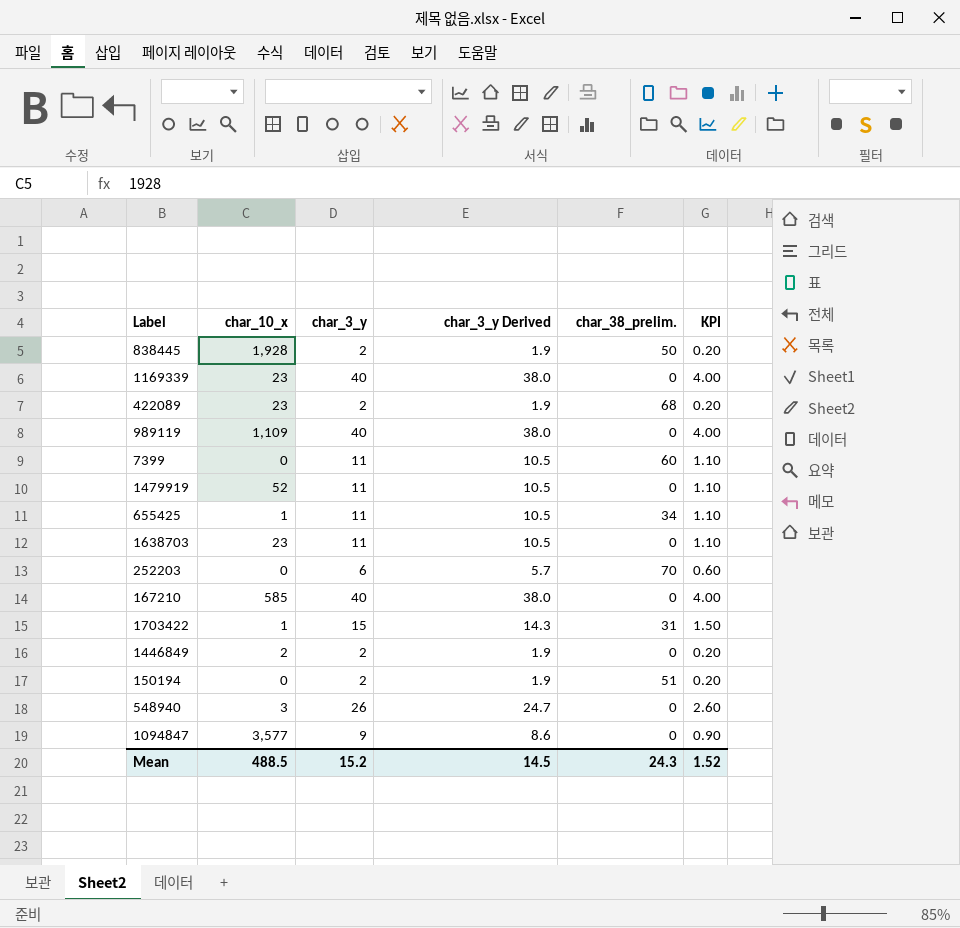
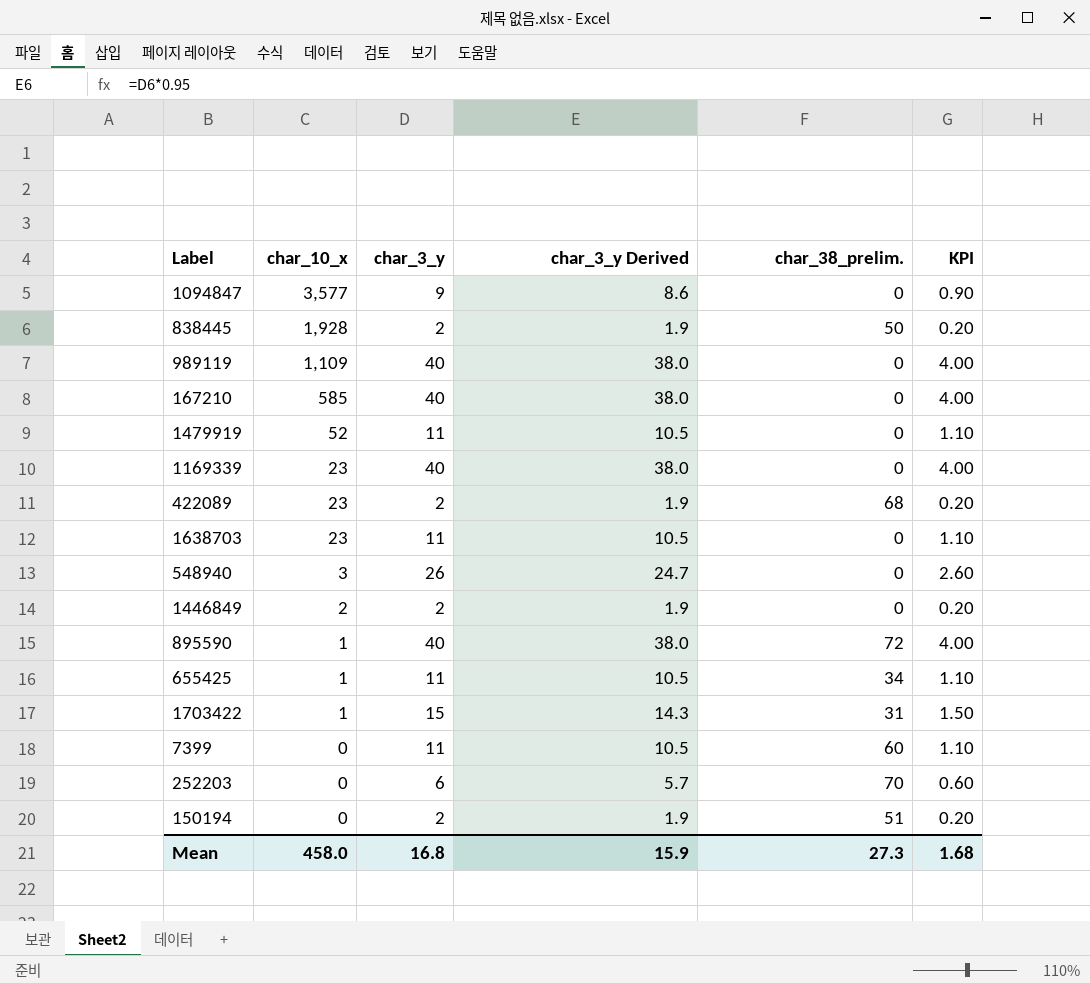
row order: none -> char_10_x descending
row 895590: none -> 1 | 40 | 38.0 | 72 | 4.00
Mean | char_10_x: 488.5 -> 458.0
Mean | char_3_y: 15.2 -> 16.8
Mean | char_3_y Derived: 14.5 -> 15.9
Mean | char_38_prelim.: 24.3 -> 27.3
Mean | KPI: 1.52 -> 1.68

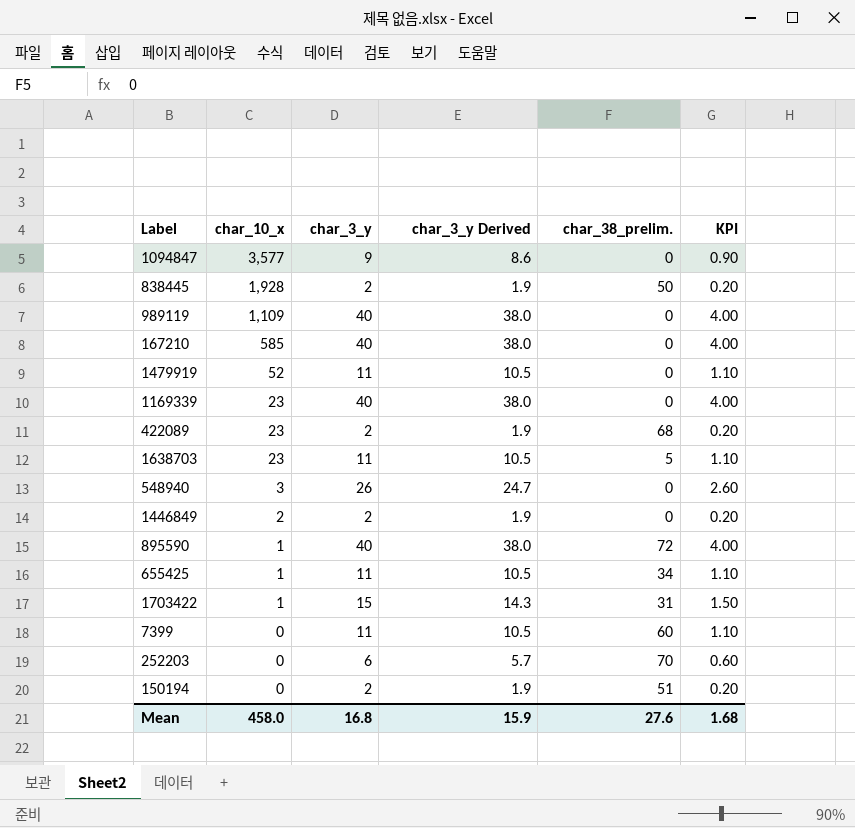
1638703 | char_38_prelim.: 0 -> 5
Mean | char_38_prelim.: 27.3 -> 27.6

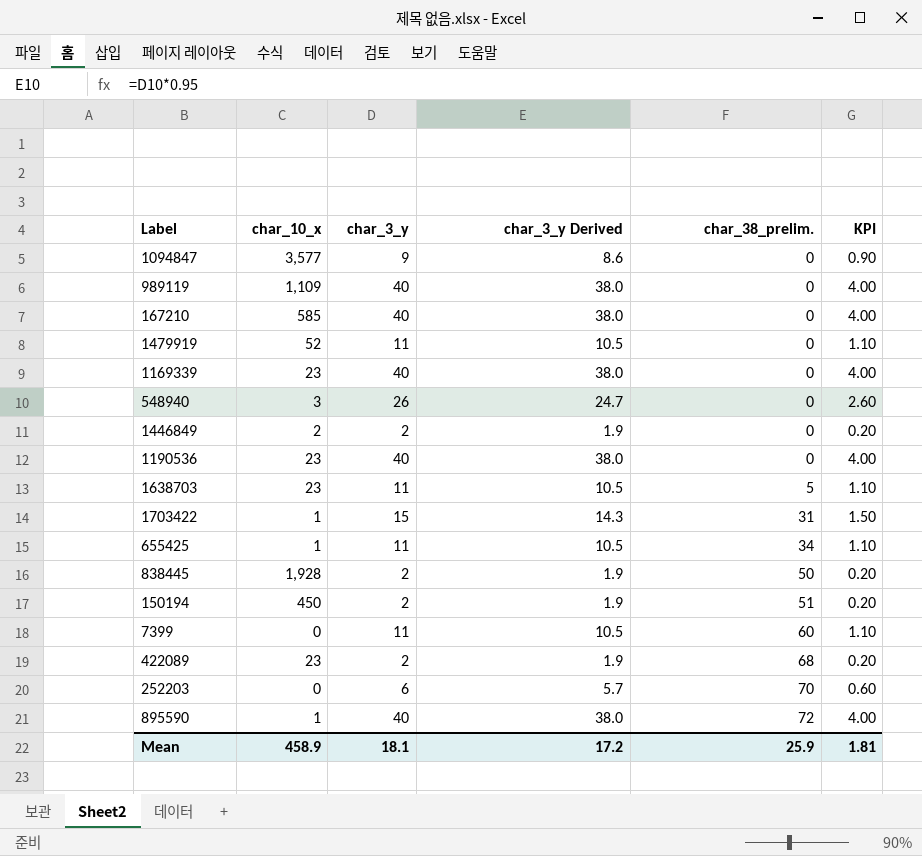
row order: char_10_x descending -> char_38_prelim. ascending
row 1190536: none -> 23 | 40 | 38.0 | 0 | 4.00
150194 | char_10_x: 0 -> 450
Mean | char_10_x: 458.0 -> 458.9
Mean | char_3_y: 16.8 -> 18.1
Mean | char_3_y Derived: 15.9 -> 17.2
Mean | char_38_prelim.: 27.6 -> 25.9
Mean | KPI: 1.68 -> 1.81

